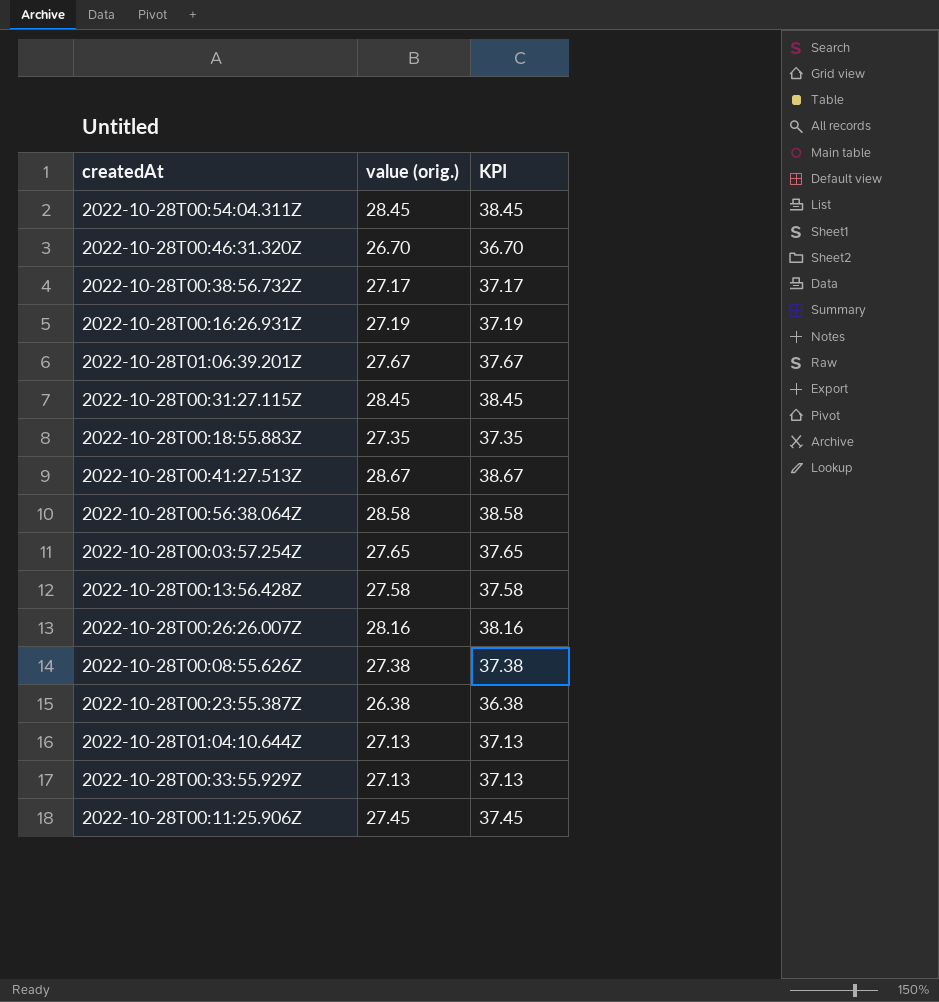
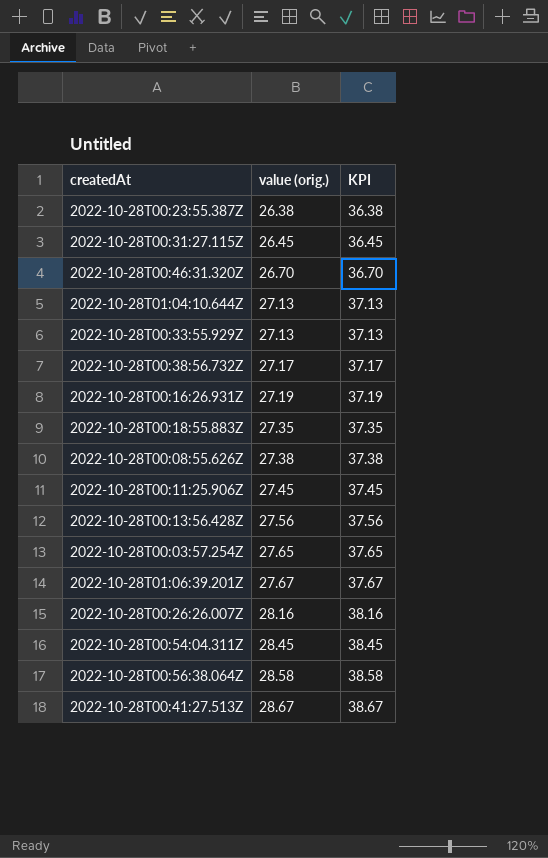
row order: none -> value (orig.) ascending
2022-10-28T00:31:27.115Z | value (orig.): 28.45 -> 26.45
2022-10-28T00:31:27.115Z | KPI: 38.45 -> 36.45
2022-10-28T00:13:56.428Z | value (orig.): 27.58 -> 27.56
2022-10-28T00:13:56.428Z | KPI: 37.58 -> 37.56

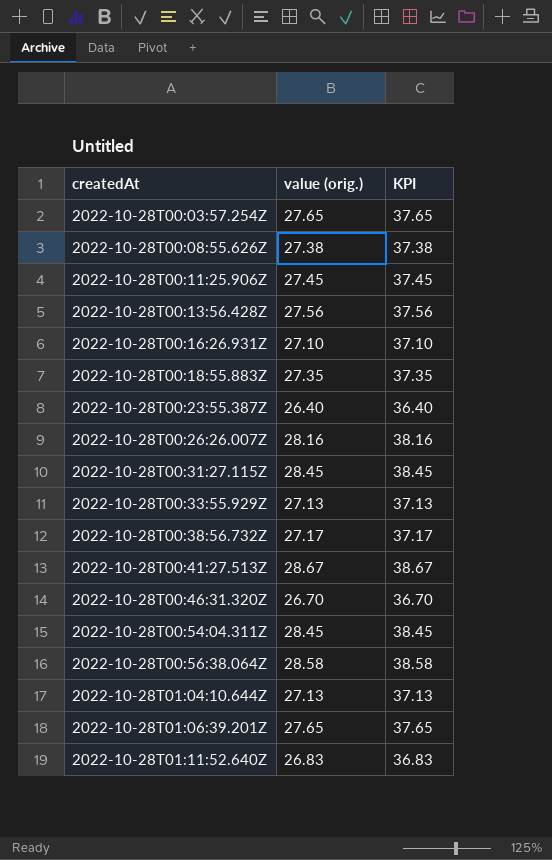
row order: value (orig.) ascending -> createdAt ascending
2022-10-28T00:16:26.931Z | value (orig.): 27.19 -> 27.10
2022-10-28T00:16:26.931Z | KPI: 37.19 -> 37.10
2022-10-28T00:23:55.387Z | value (orig.): 26.38 -> 26.40
2022-10-28T00:23:55.387Z | KPI: 36.38 -> 36.40
2022-10-28T00:31:27.115Z | value (orig.): 26.45 -> 28.45
2022-10-28T00:31:27.115Z | KPI: 36.45 -> 38.45
2022-10-28T01:06:39.201Z | value (orig.): 27.67 -> 27.65
2022-10-28T01:06:39.201Z | KPI: 37.67 -> 37.65
row 2022-10-28T01:11:52.640Z: none -> 26.83 | 36.83

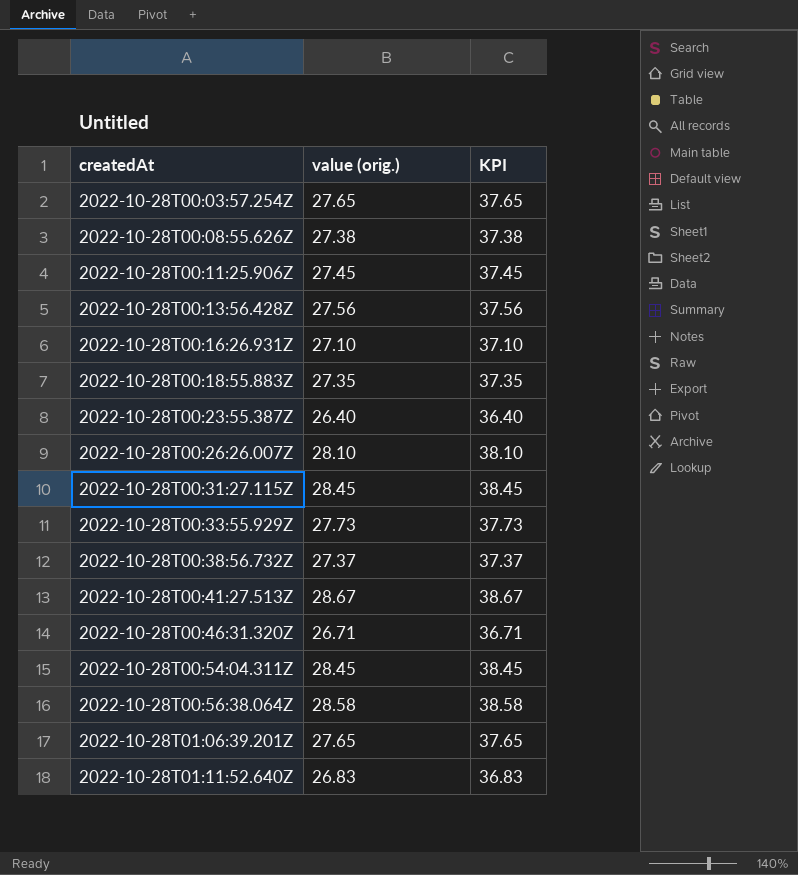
row 2022-10-28T01:04:10.644Z: 27.13 | 37.13 -> none
2022-10-28T00:26:26.007Z | value (orig.): 28.16 -> 28.10
2022-10-28T00:26:26.007Z | KPI: 38.16 -> 38.10
2022-10-28T00:33:55.929Z | value (orig.): 27.13 -> 27.73
2022-10-28T00:33:55.929Z | KPI: 37.13 -> 37.73
2022-10-28T00:38:56.732Z | value (orig.): 27.17 -> 27.37
2022-10-28T00:38:56.732Z | KPI: 37.17 -> 37.37
2022-10-28T00:46:31.320Z | value (orig.): 26.70 -> 26.71
2022-10-28T00:46:31.320Z | KPI: 36.70 -> 36.71

